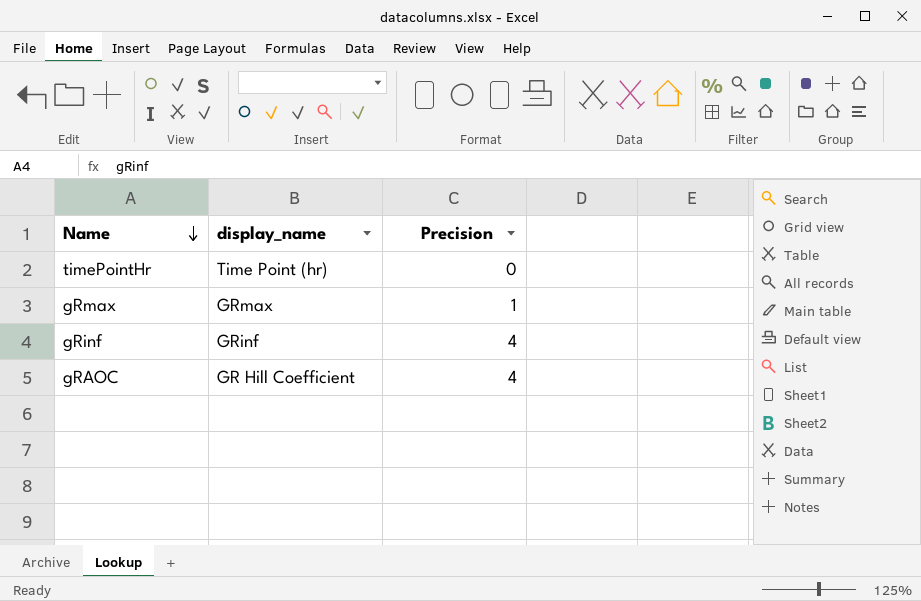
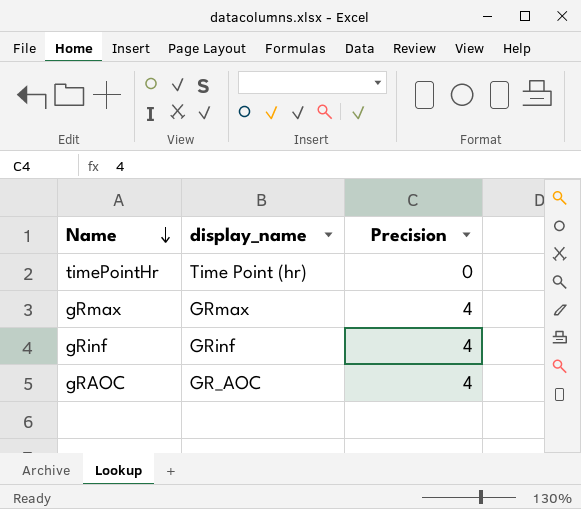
gRmax | Precision: 1 -> 4
gRAOC | display_name: GR Hill Coefficient -> GR_AOC

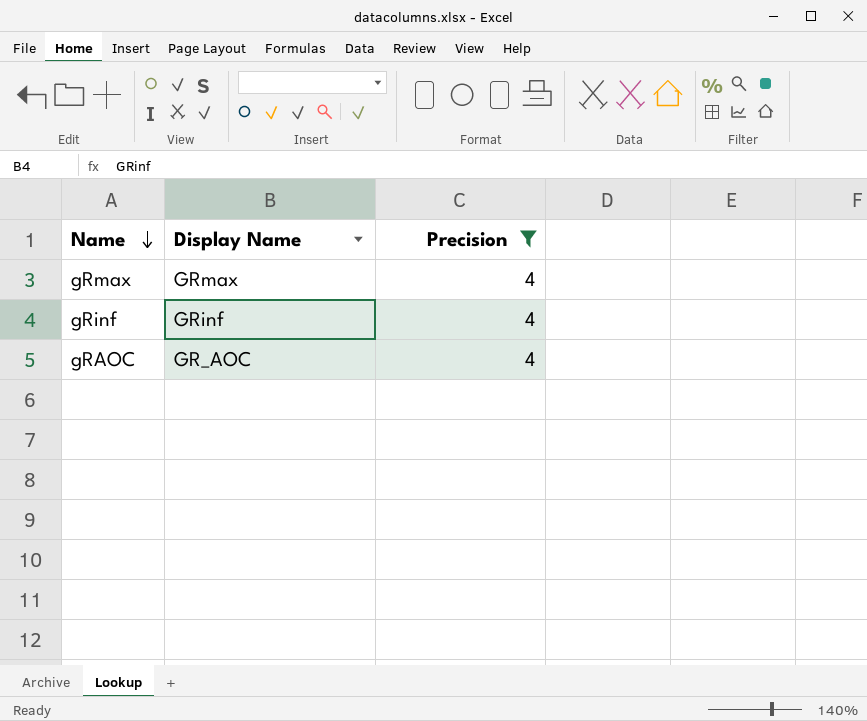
filter: none -> Precision = 4
column name: display_name -> Display Name

